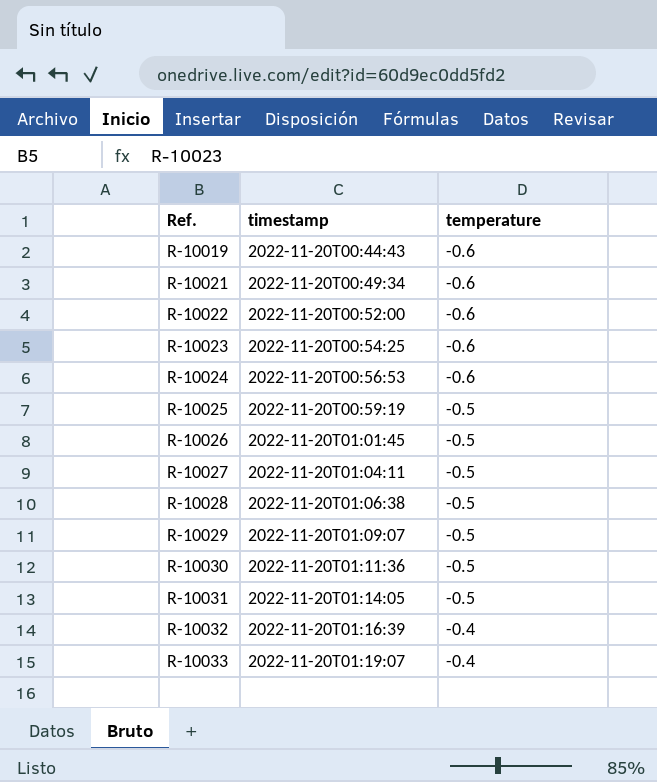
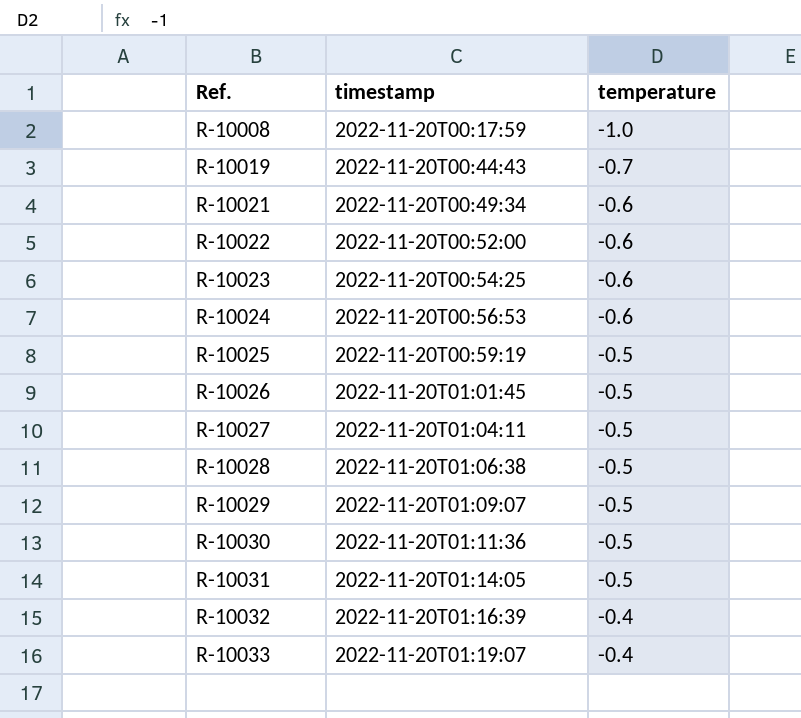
row R-10008: none -> 2022-11-20T00:17:59 | -1.0
R-10019 | temperature: -0.6 -> -0.7

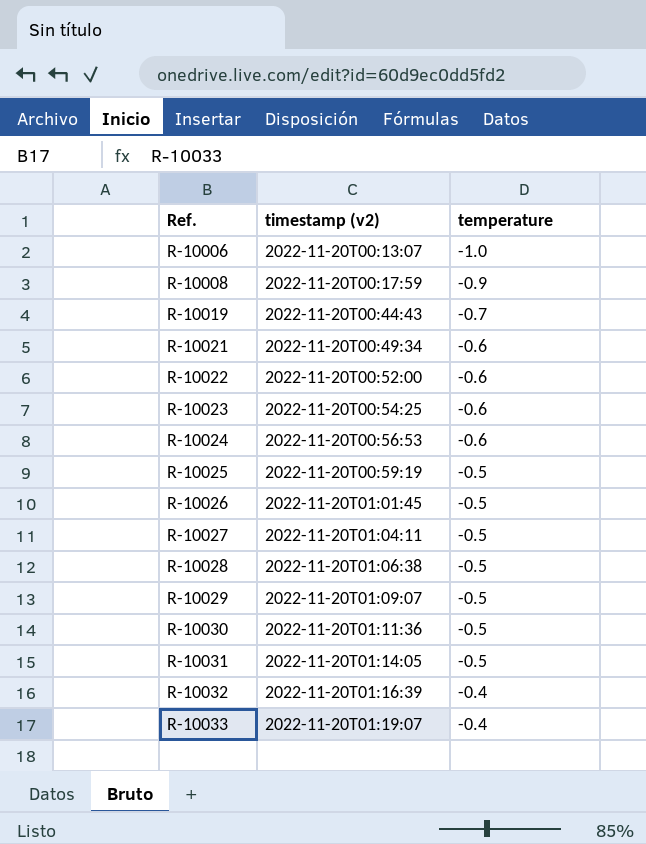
column name: timestamp -> timestamp (v2)
row R-10006: none -> 2022-11-20T00:13:07 | -1.0
R-10008 | temperature: -1.0 -> -0.9

